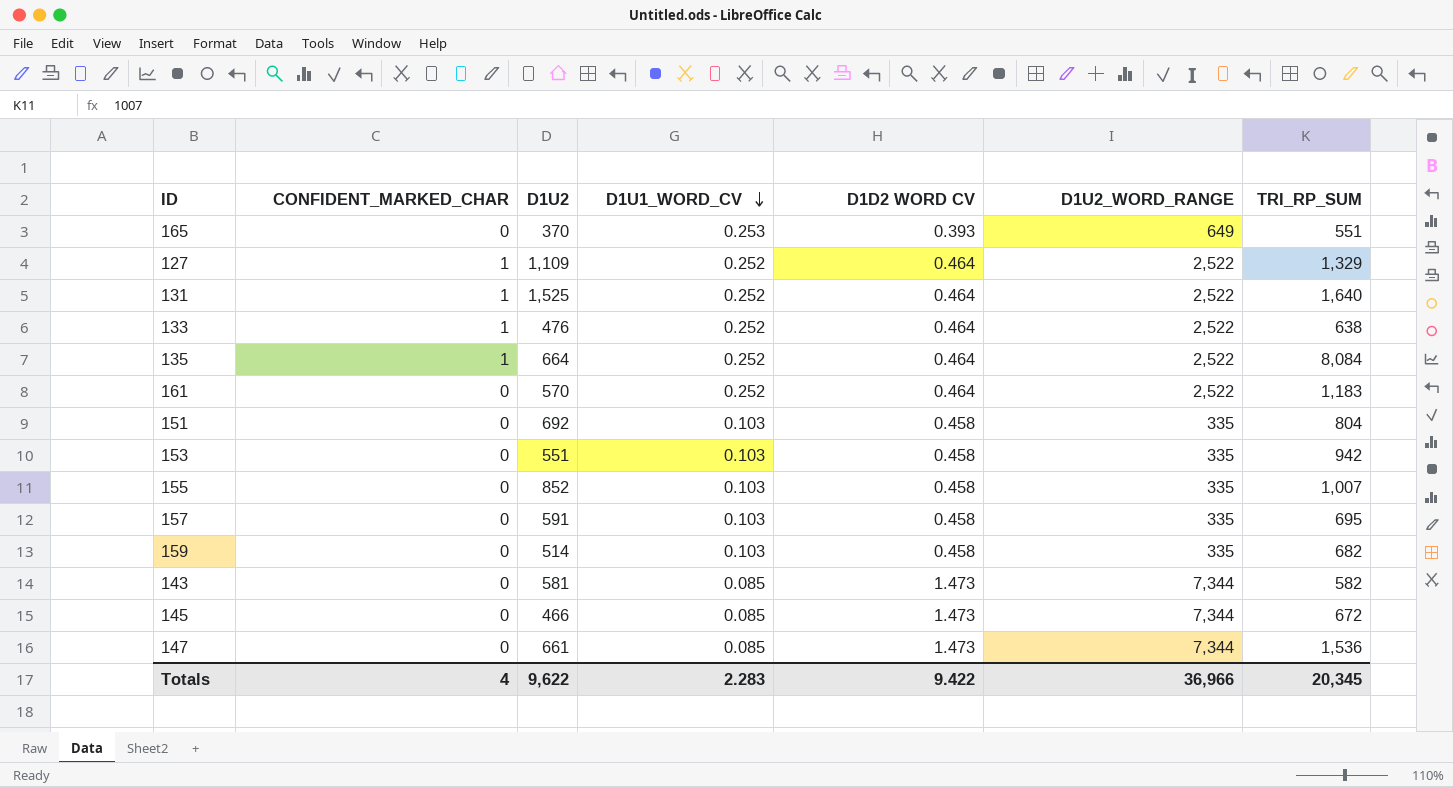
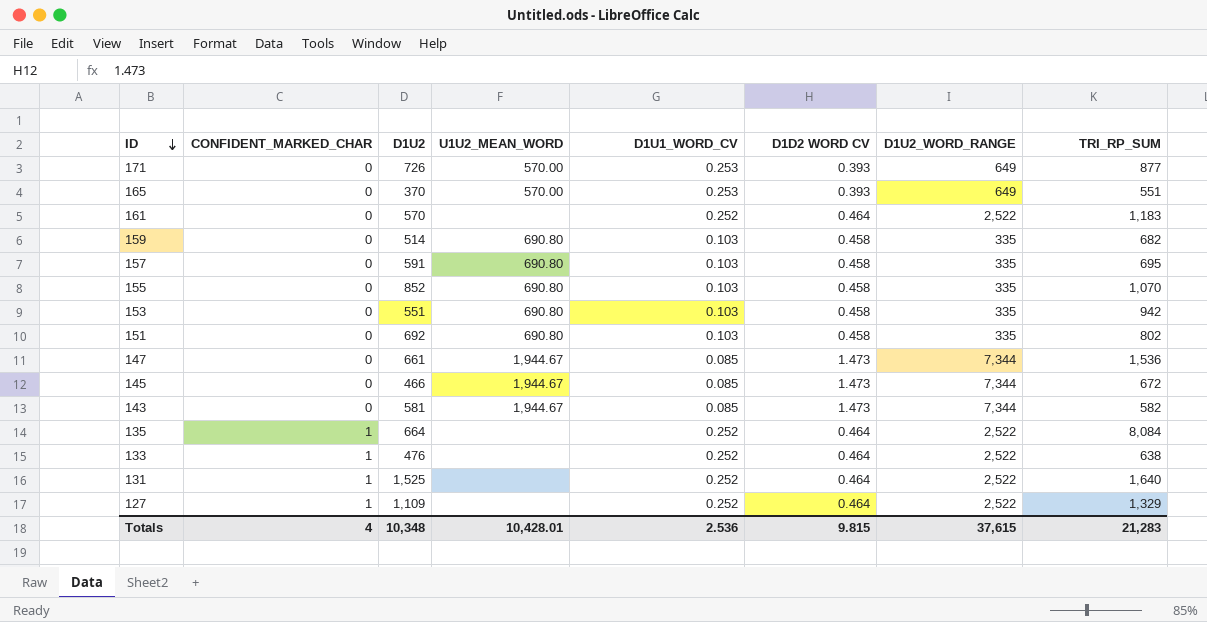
row order: D1U1_WORD_CV descending -> ID descending
column U1U2_MEAN_WORD | position: none -> 4
row 171: none -> 0 | 726 | 570.00 | 0.253 | 0.393 | 649 | 877
155 | TRI_RP_SUM: 1,007 -> 1,070
151 | TRI_RP_SUM: 804 -> 802
Totals | D1U2: 9,622 -> 10,348
Totals | D1U1_WORD_CV: 2.283 -> 2.536
Totals | D1D2 WORD CV: 9.422 -> 9.815
Totals | D1U2_WORD_RANGE: 36,966 -> 37,615
Totals | TRI_RP_SUM: 20,345 -> 21,283

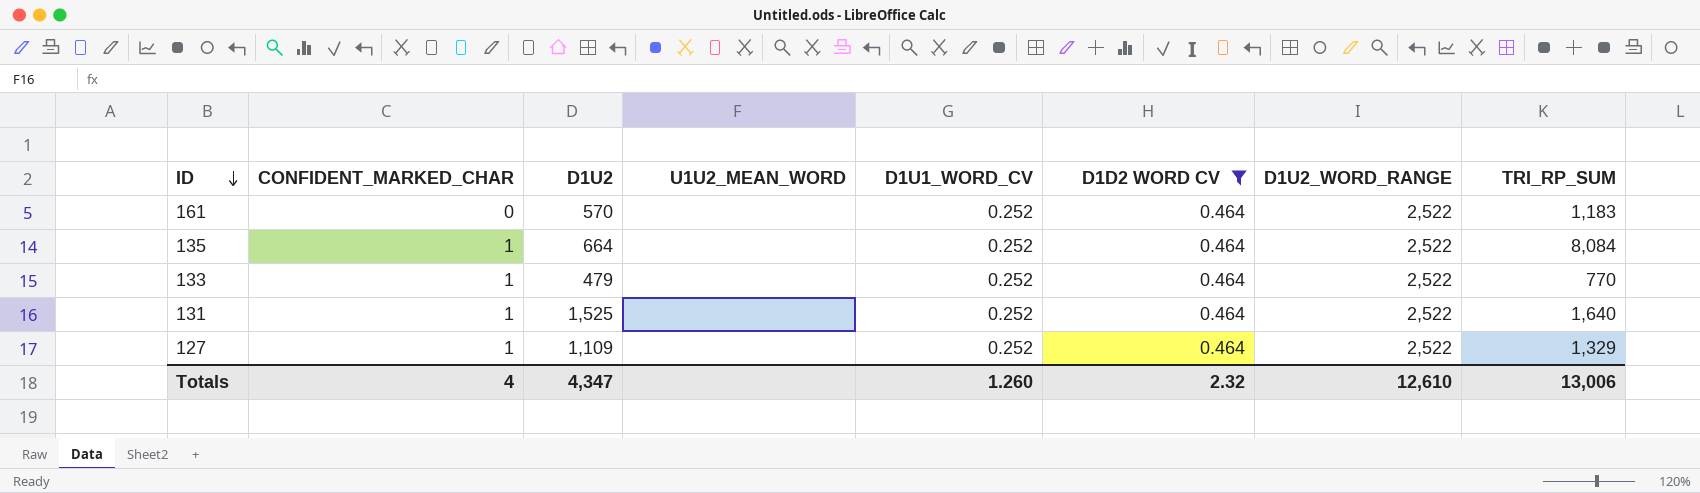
filter: none -> D1D2 WORD CV = 0.464
133 | D1U2: 476 -> 479
133 | TRI_RP_SUM: 638 -> 770
Totals | D1U2: 10,348 -> 4,347
Totals | U1U2_MEAN_WORD: 10,428.01 -> none
Totals | D1U1_WORD_CV: 2.536 -> 1.260
Totals | D1D2 WORD CV: 9.815 -> 2.32
Totals | D1U2_WORD_RANGE: 37,615 -> 12,610
Totals | TRI_RP_SUM: 21,283 -> 13,006

